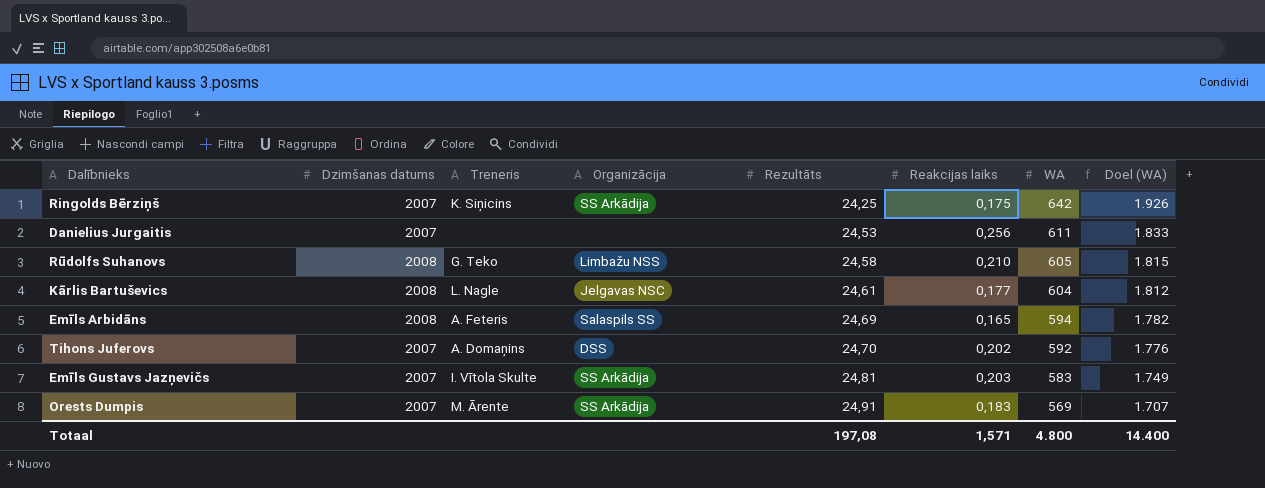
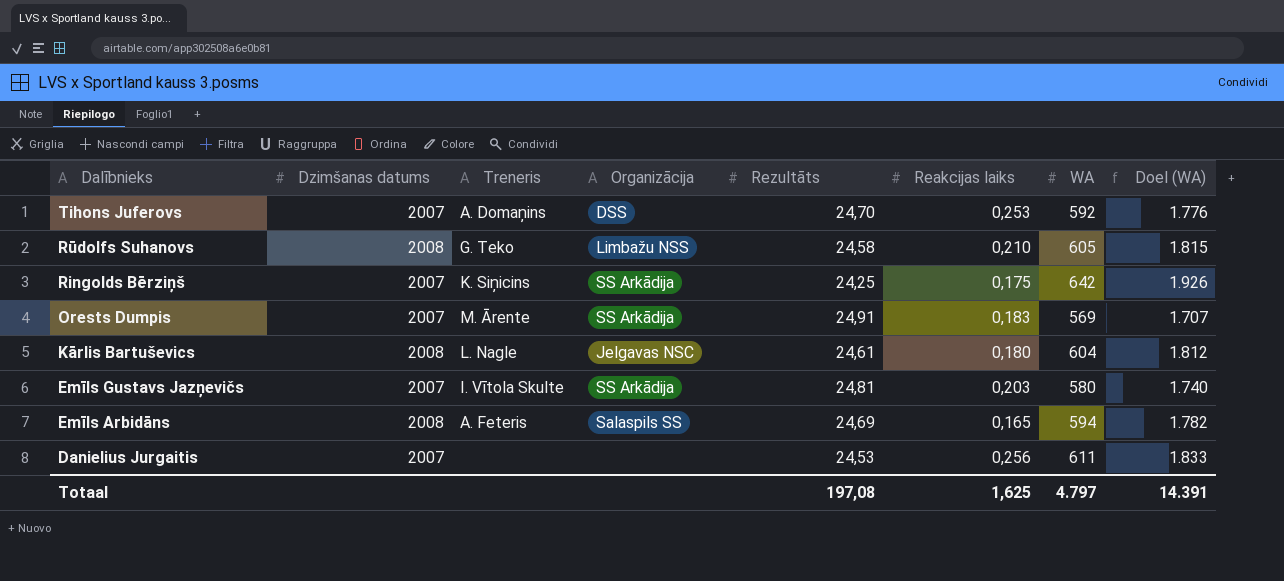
row order: Rezultāts ascending -> Dalībnieks descending
Tihons Juferovs | Reakcijas laiks: 0,202 -> 0,253
Kārlis Bartuševics | Reakcijas laiks: 0,177 -> 0,180
Emīls Gustavs Jazņevičs | WA: 583 -> 580
Emīls Gustavs Jazņevičs | Doel (WA): 1.749 -> 1.740
Totaal | Reakcijas laiks: 1,571 -> 1,625
Totaal | WA: 4.800 -> 4.797
Totaal | Doel (WA): 14.400 -> 14.391

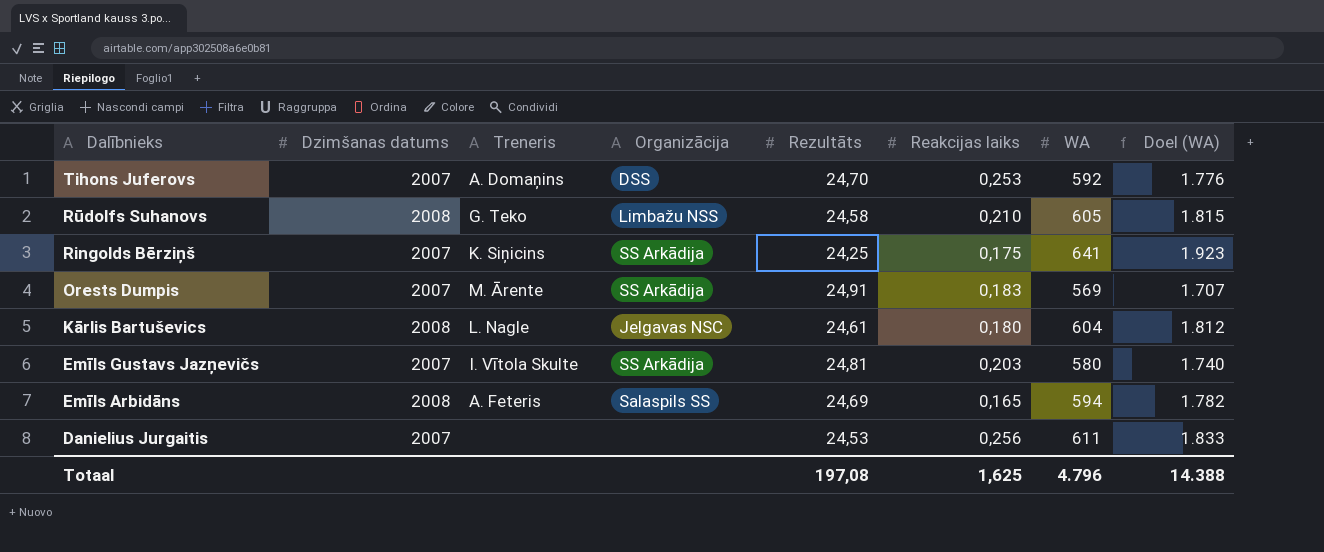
Ringolds Bērziņš | WA: 642 -> 641
Ringolds Bērziņš | Doel (WA): 1.926 -> 1.923
Totaal | WA: 4.797 -> 4.796
Totaal | Doel (WA): 14.391 -> 14.388

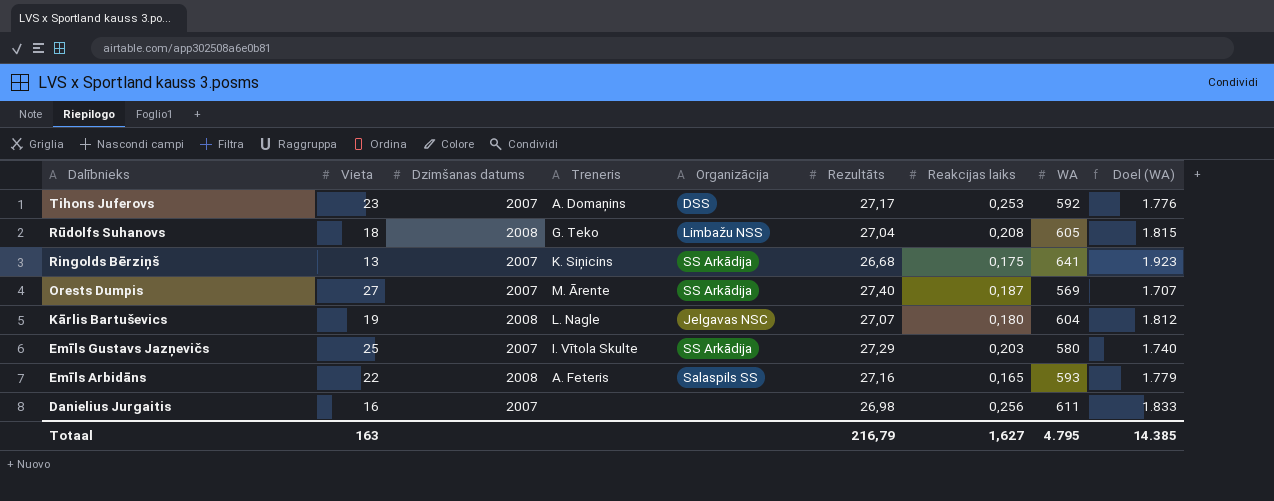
column Vieta | position: none -> 2
Tihons Juferovs | Rezultāts: 24,70 -> 27,17
Rūdolfs Suhanovs | Rezultāts: 24,58 -> 27,04
Rūdolfs Suhanovs | Reakcijas laiks: 0,210 -> 0,208
Ringolds Bērziņš | Rezultāts: 24,25 -> 26,68
Orests Dumpis | Rezultāts: 24,91 -> 27,40
Orests Dumpis | Reakcijas laiks: 0,183 -> 0,187
Kārlis Bartuševics | Rezultāts: 24,61 -> 27,07
Emīls Gustavs Jazņevičs | Rezultāts: 24,81 -> 27,29
Emīls Arbidāns | Rezultāts: 24,69 -> 27,16
Emīls Arbidāns | WA: 594 -> 593
Emīls Arbidāns | Doel (WA): 1.782 -> 1.779
Danielius Jurgaitis | Rezultāts: 24,53 -> 26,98
Totaal | Rezultāts: 197,08 -> 216,79
Totaal | Reakcijas laiks: 1,625 -> 1,627
Totaal | WA: 4.796 -> 4.795
Totaal | Doel (WA): 14.388 -> 14.385

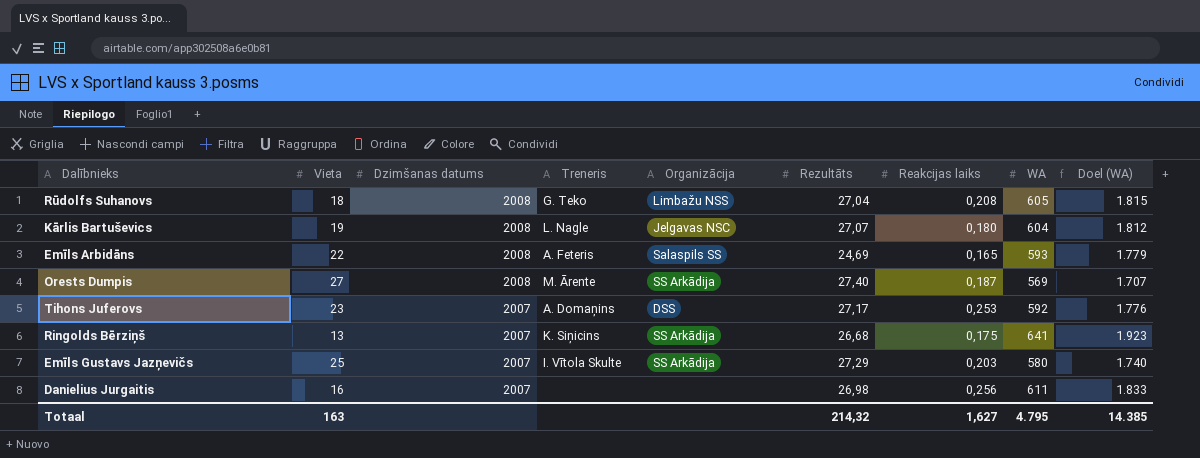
row order: Dalībnieks descending -> Dzimšanas datums descending
Emīls Arbidāns | Rezultāts: 27,16 -> 24,69
Orests Dumpis | Dzimšanas datums: 2007 -> 2008
Totaal | Rezultāts: 216,79 -> 214,32

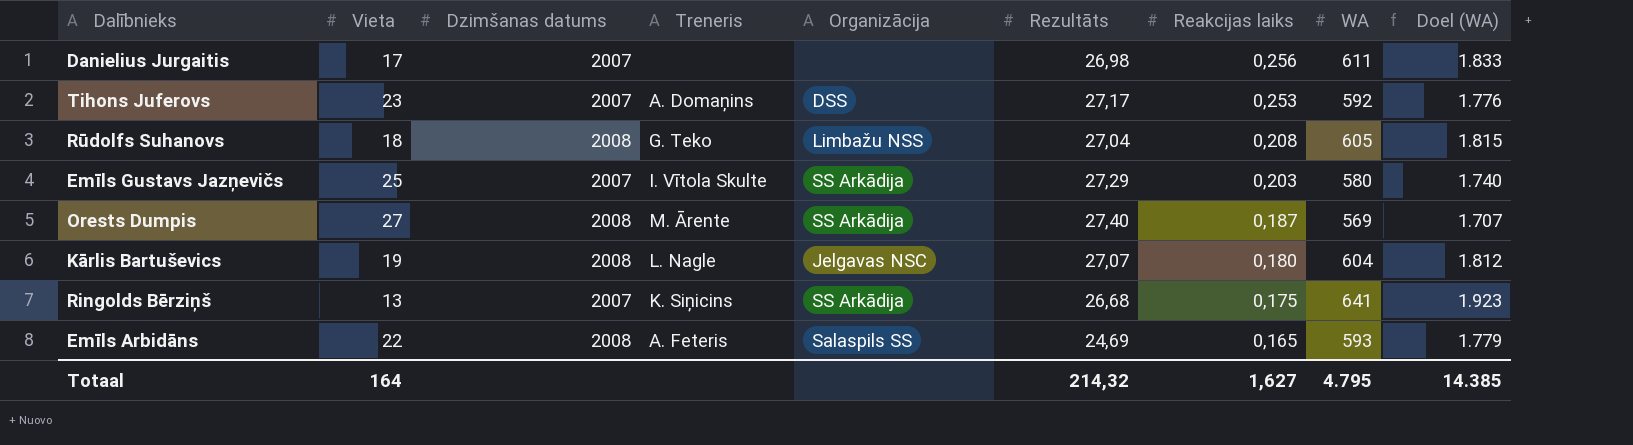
row order: Dzimšanas datums descending -> Reakcijas laiks descending
Danielius Jurgaitis | Vieta: 16 -> 17
Totaal | Vieta: 163 -> 164

